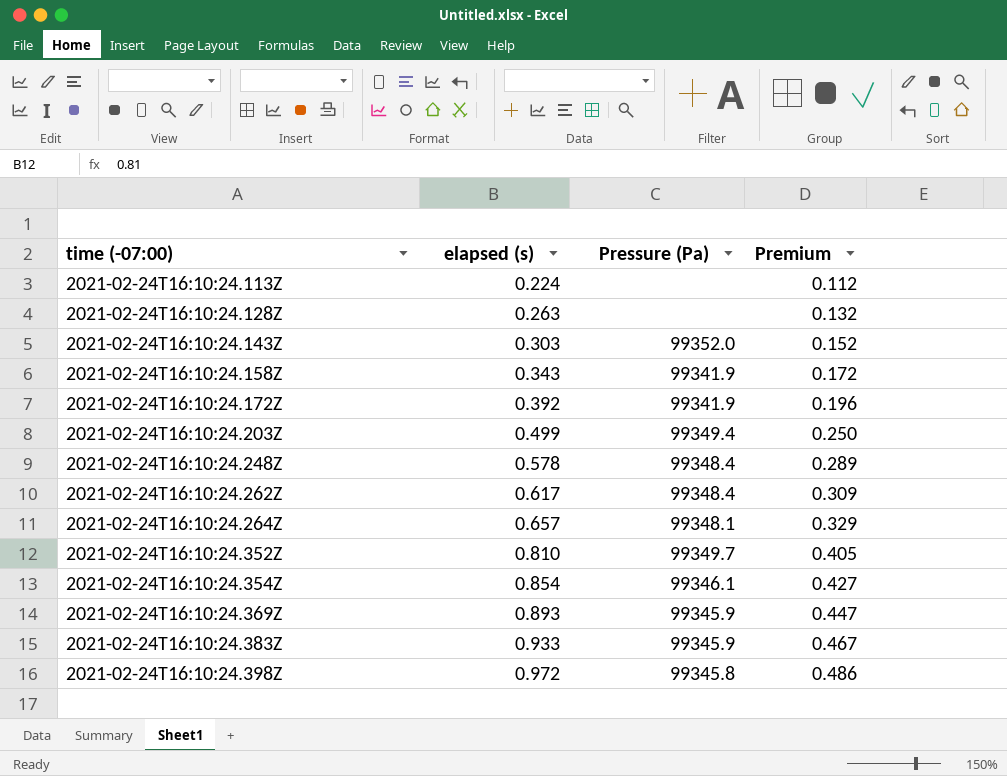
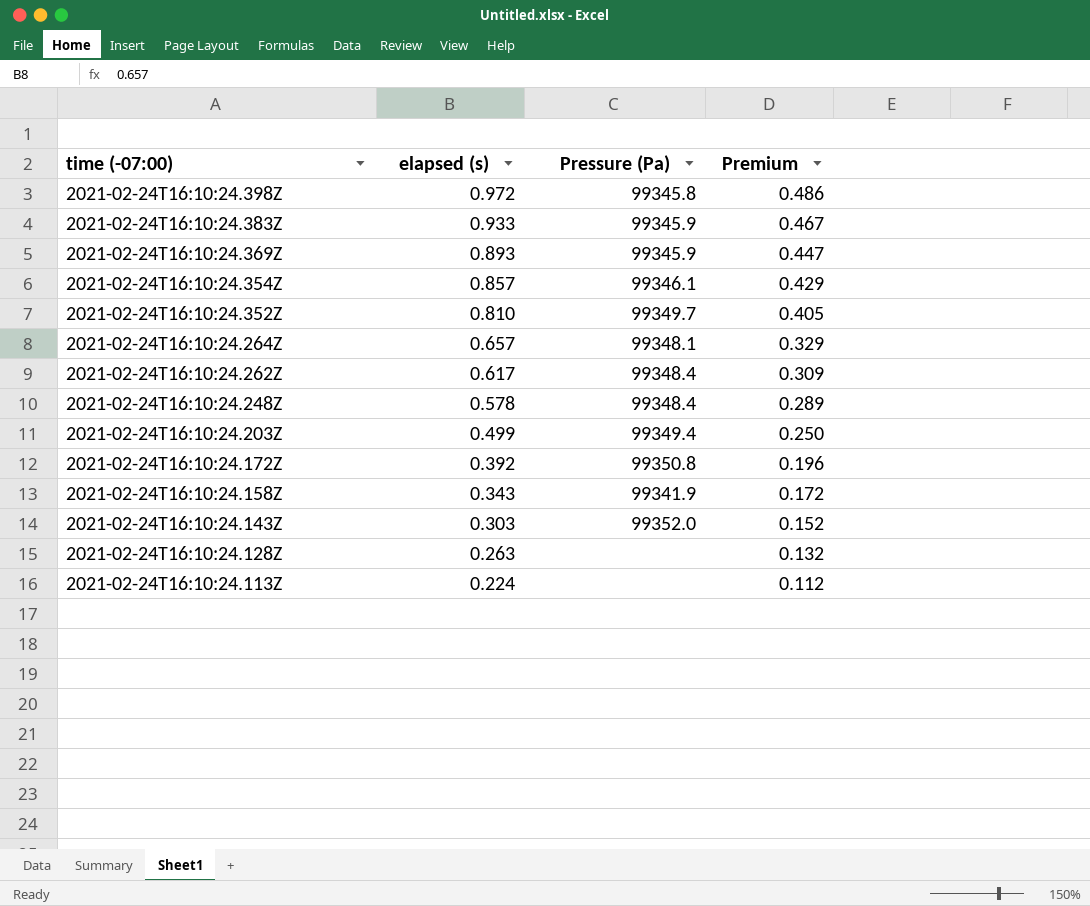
row order: time (-07:00) ascending -> time (-07:00) descending
2021-02-24T16:10:24.354Z | elapsed (s): 0.854 -> 0.857
2021-02-24T16:10:24.354Z | Premium: 0.427 -> 0.429
2021-02-24T16:10:24.172Z | Pressure (Pa): 99341.9 -> 99350.8

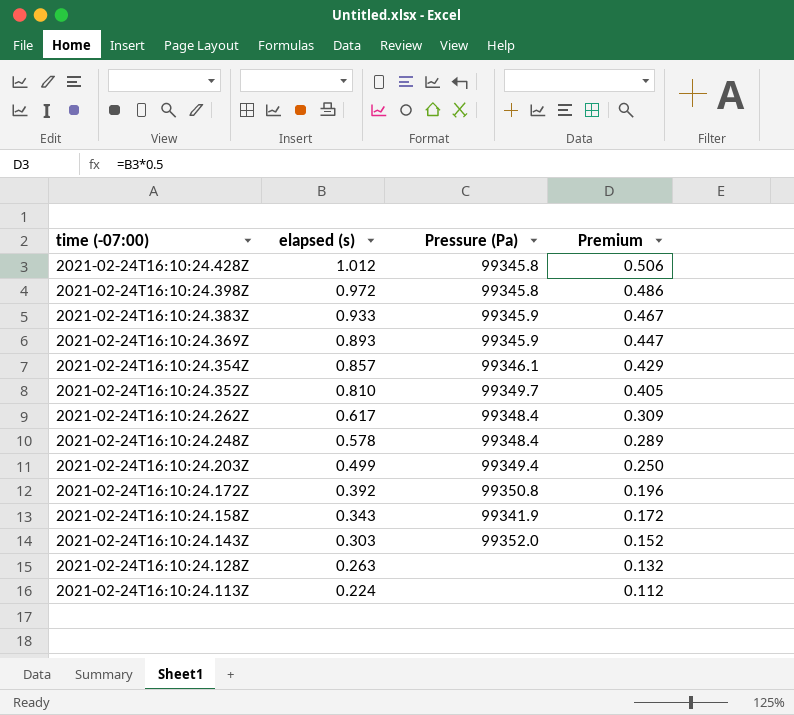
row 2021-02-24T16:10:24.264Z: 0.657 | 99348.1 | 0.329 -> none
row 2021-02-24T16:10:24.428Z: none -> 1.012 | 99345.8 | 0.506

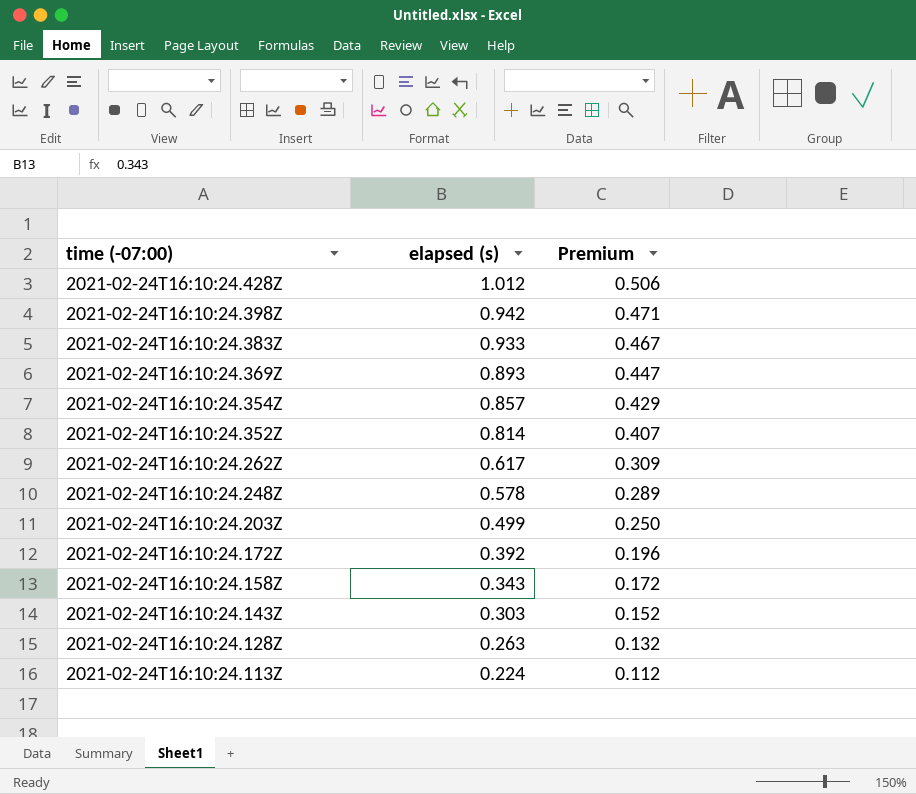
column Pressure (Pa) | position: 3 -> none
2021-02-24T16:10:24.398Z | elapsed (s): 0.972 -> 0.942
2021-02-24T16:10:24.398Z | Premium: 0.486 -> 0.471
2021-02-24T16:10:24.352Z | elapsed (s): 0.810 -> 0.814
2021-02-24T16:10:24.352Z | Premium: 0.405 -> 0.407

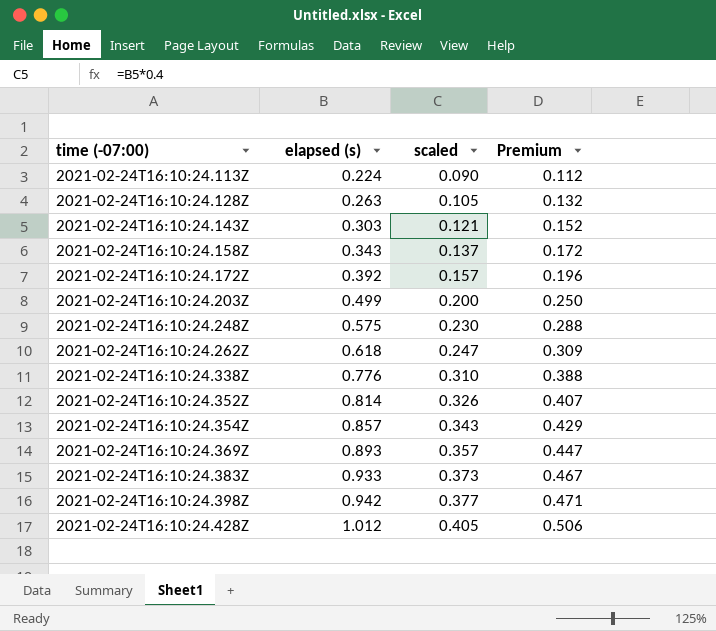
row order: time (-07:00) descending -> time (-07:00) ascending
column scaled | formula: none -> [elapsed (s)] * 0.4
2021-02-24T16:10:24.248Z | elapsed (s): 0.578 -> 0.575
2021-02-24T16:10:24.248Z | Premium: 0.289 -> 0.288
2021-02-24T16:10:24.262Z | elapsed (s): 0.617 -> 0.618
row 2021-02-24T16:10:24.338Z: none -> 0.776 | 0.310 | 0.388

